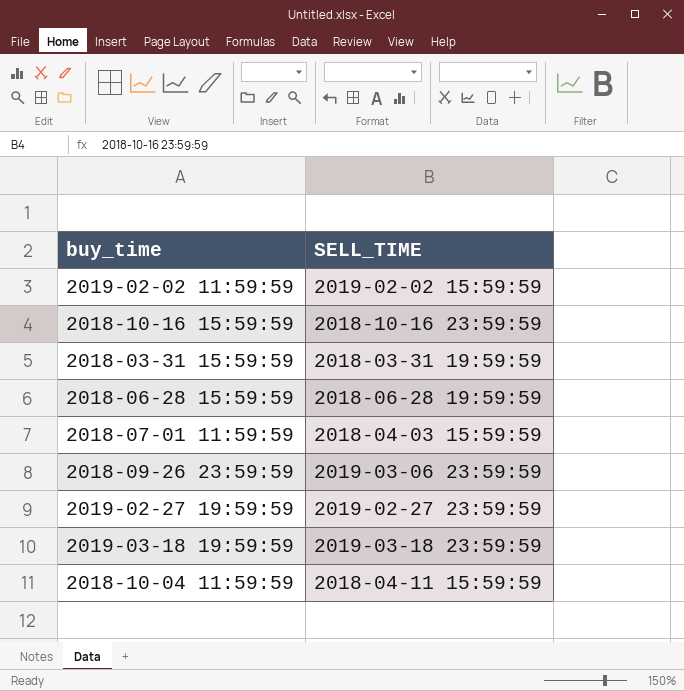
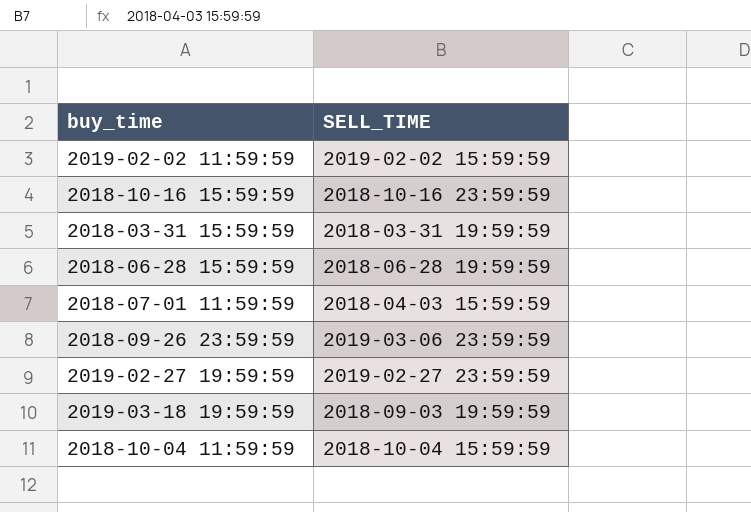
2019-03-18 19:59:59 | SELL_TIME: 2019-03-18 23:59:59 -> 2018-09-03 19:59:59
2018-10-04 11:59:59 | SELL_TIME: 2018-04-11 15:59:59 -> 2018-10-04 15:59:59

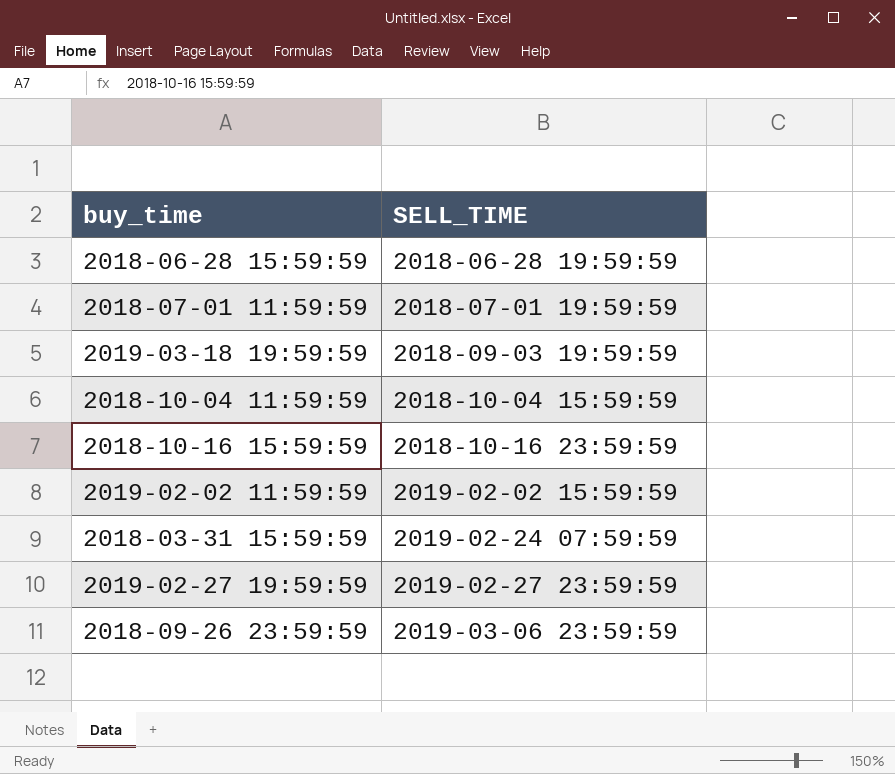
row order: none -> SELL_TIME ascending
2018-07-01 11:59:59 | SELL_TIME: 2018-04-03 15:59:59 -> 2018-07-01 19:59:59
2018-03-31 15:59:59 | SELL_TIME: 2018-03-31 19:59:59 -> 2019-02-24 07:59:59

